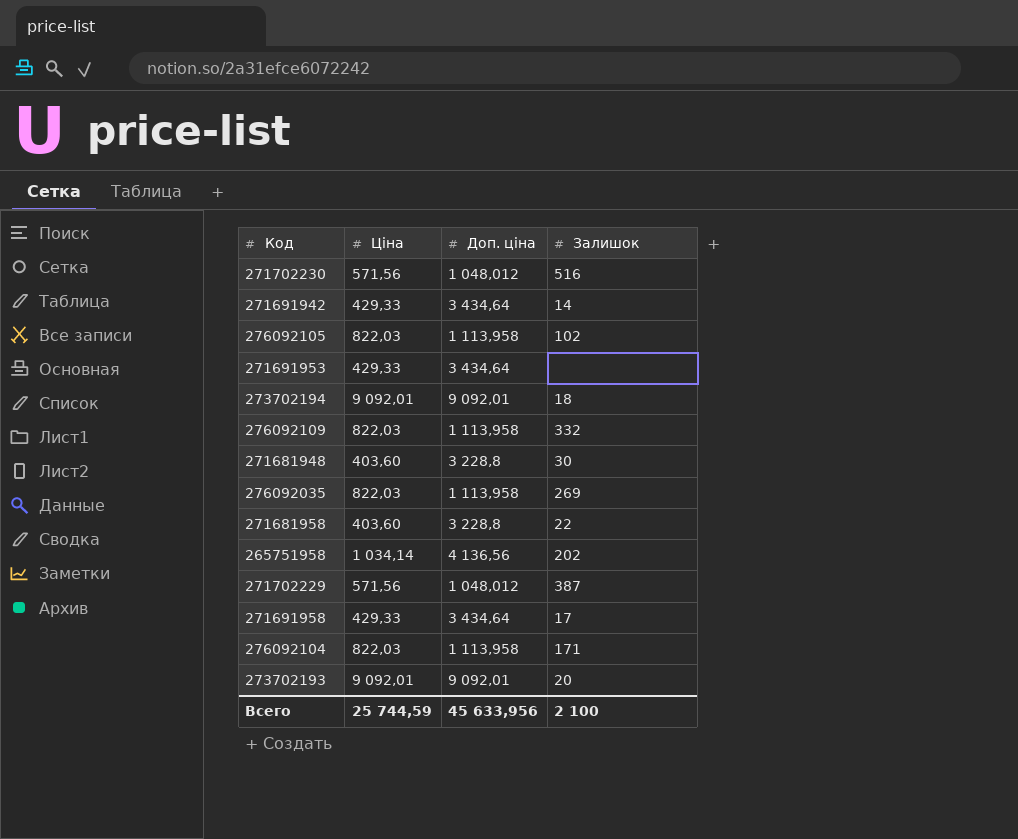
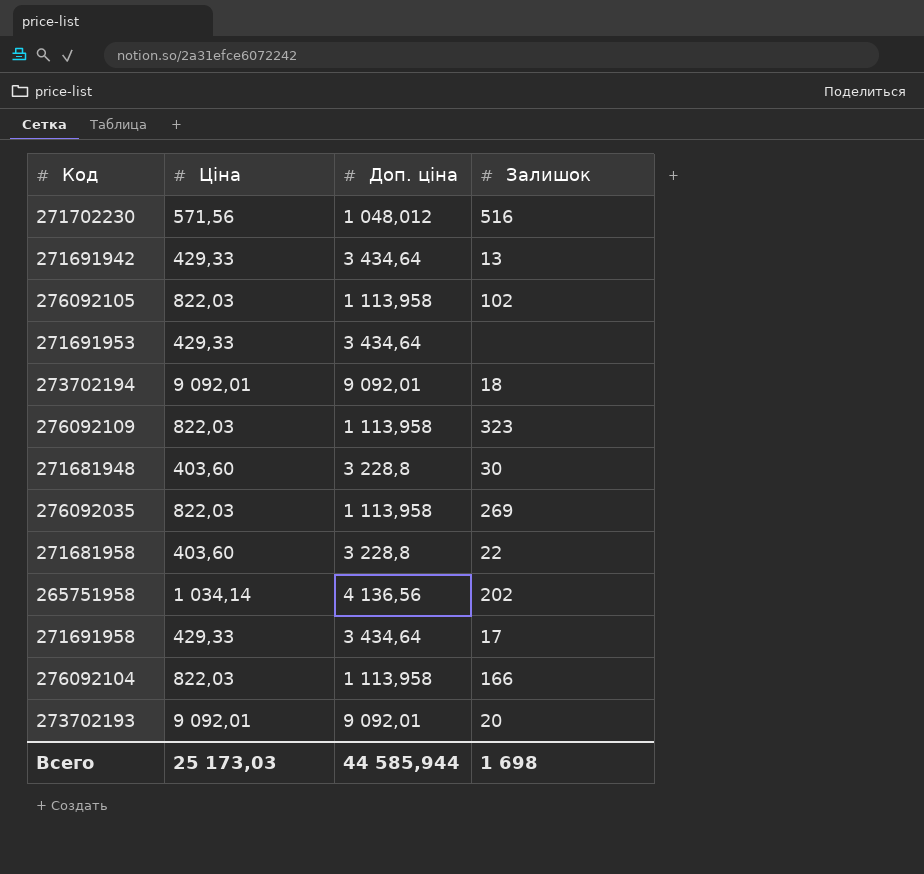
row 271702229: 571,56 | 1 048,012 | 387 -> none
271691942 | Залишок: 14 -> 13
276092109 | Залишок: 332 -> 323
276092104 | Залишок: 171 -> 166
Всего | Ціна: 25 744,59 -> 25 173,03
Всего | Доп. ціна: 45 633,956 -> 44 585,944
Всего | Залишок: 2 100 -> 1 698

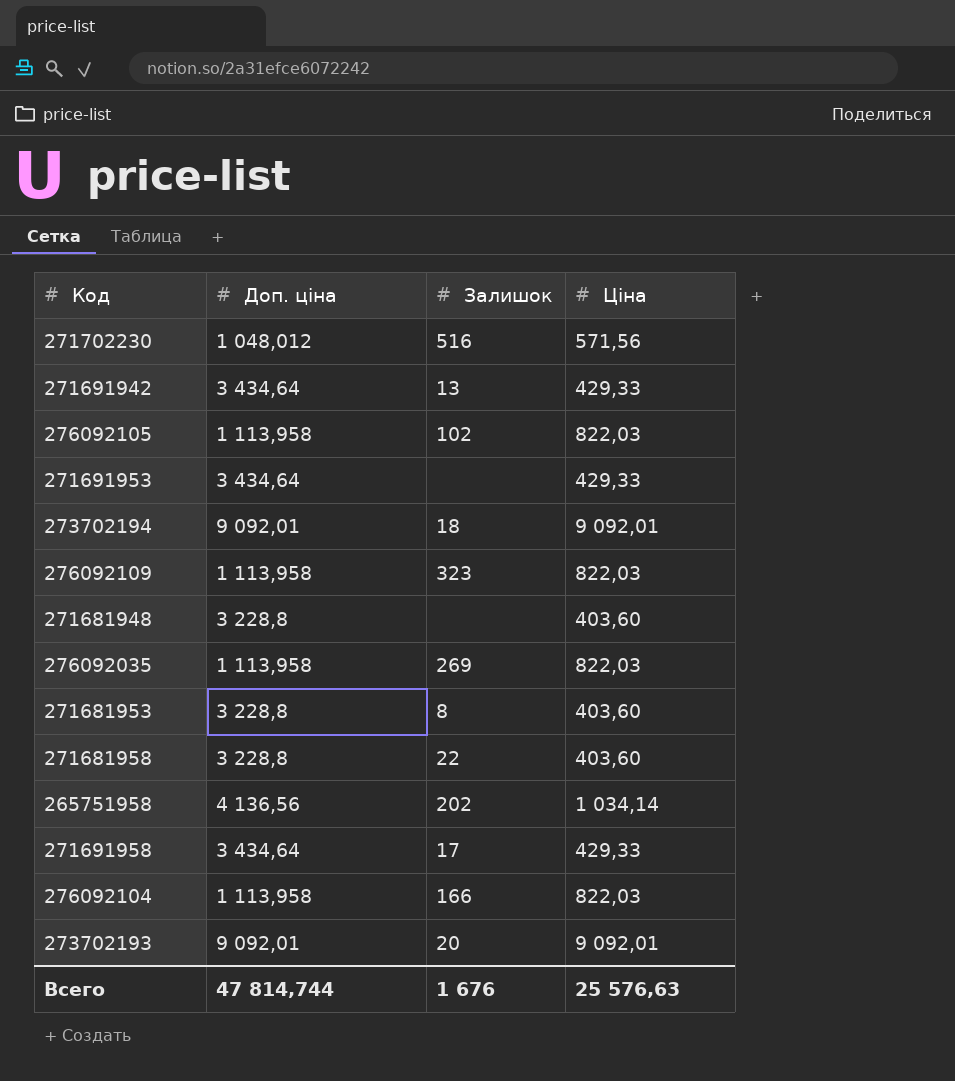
column Ціна | position: 2 -> 4
271681948 | Залишок: 30 -> none
row 271681953: none -> 3 228,8 | 8 | 403,60
Всего | Доп. ціна: 44 585,944 -> 47 814,744
Всего | Залишок: 1 698 -> 1 676
Всего | Ціна: 25 173,03 -> 25 576,63

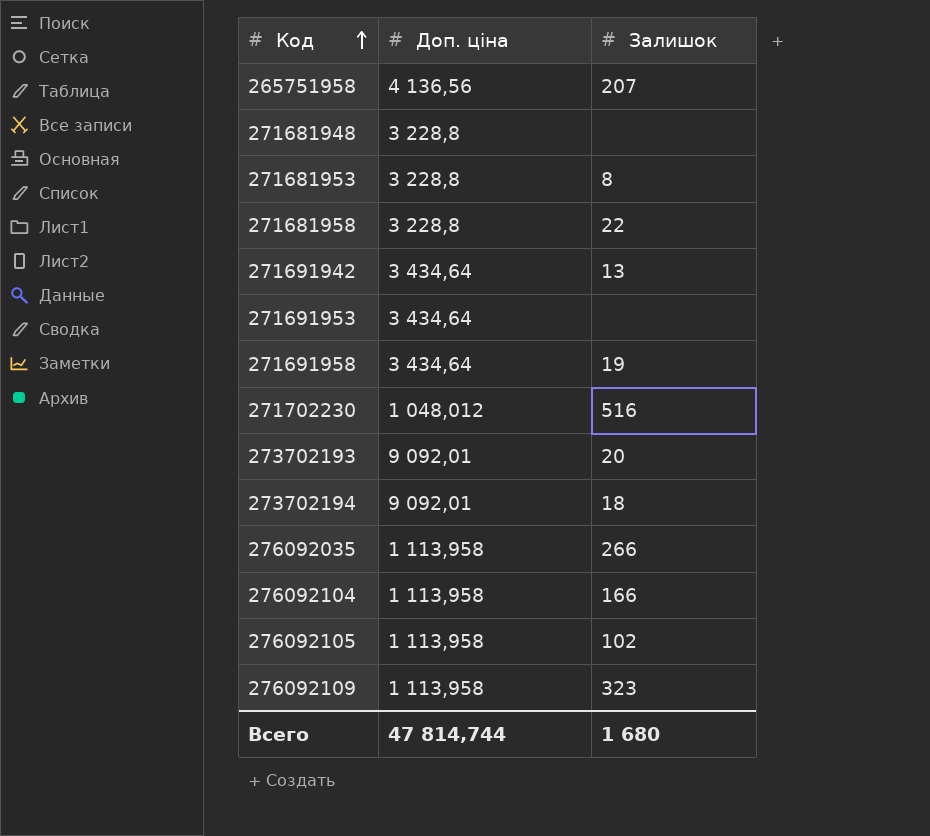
row order: none -> Код ascending
column Ціна | position: 4 -> none
265751958 | Залишок: 202 -> 207
271691958 | Залишок: 17 -> 19
276092035 | Залишок: 269 -> 266
Всего | Залишок: 1 676 -> 1 680

